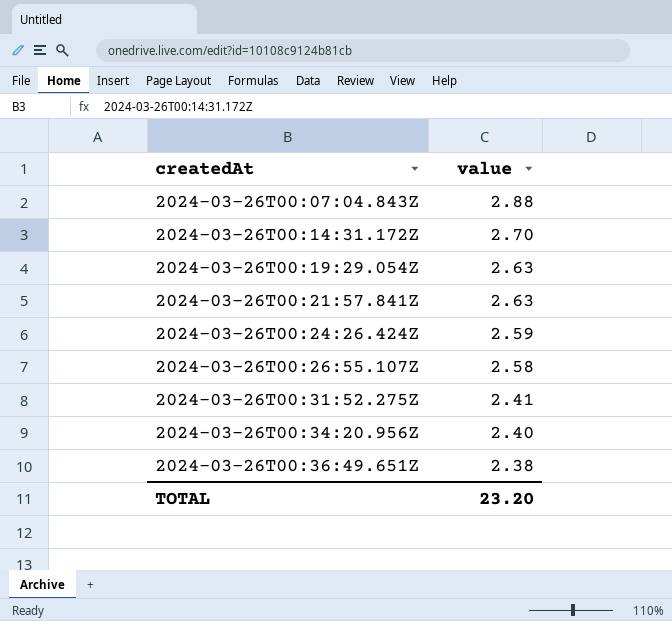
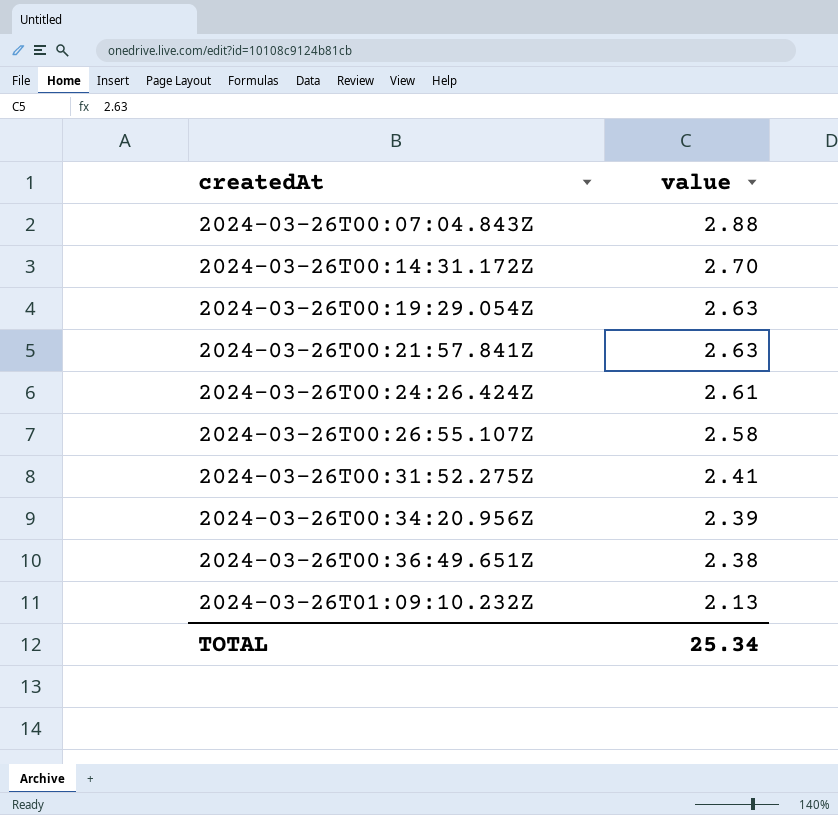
2024-03-26T00:24:26.424Z | value: 2.59 -> 2.61
2024-03-26T00:34:20.956Z | value: 2.40 -> 2.39
row 2024-03-26T01:09:10.232Z: none -> 2.13
TOTAL | value: 23.20 -> 25.34

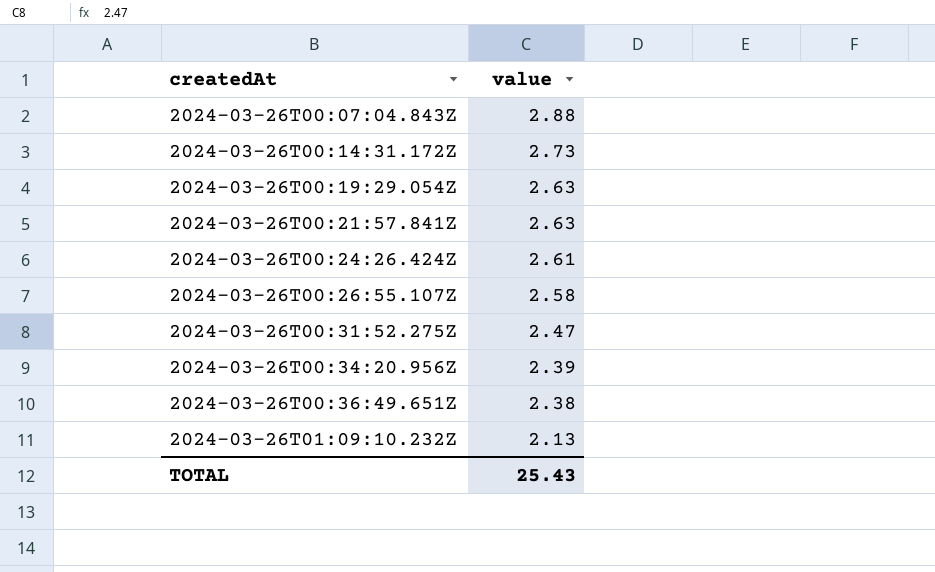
2024-03-26T00:14:31.172Z | value: 2.70 -> 2.73
2024-03-26T00:31:52.275Z | value: 2.41 -> 2.47
TOTAL | value: 25.34 -> 25.43

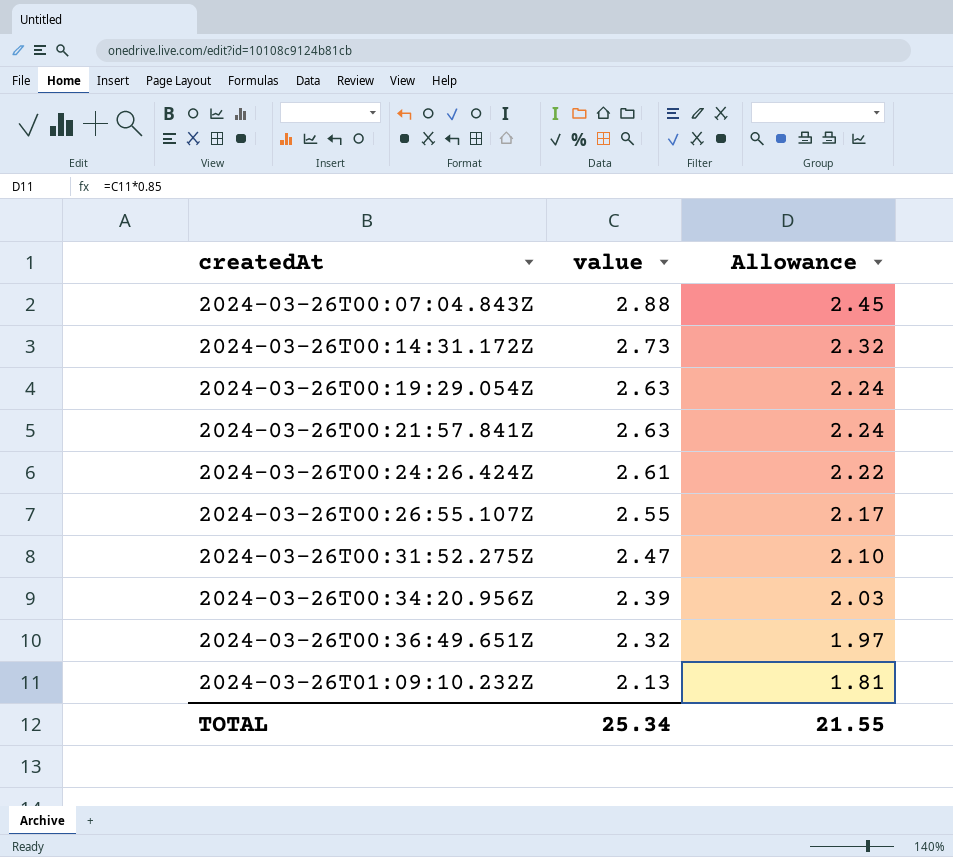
column Allowance | formula: none -> [value] * 0.85
2024-03-26T00:26:55.107Z | value: 2.58 -> 2.55
2024-03-26T00:36:49.651Z | value: 2.38 -> 2.32
TOTAL | value: 25.43 -> 25.34

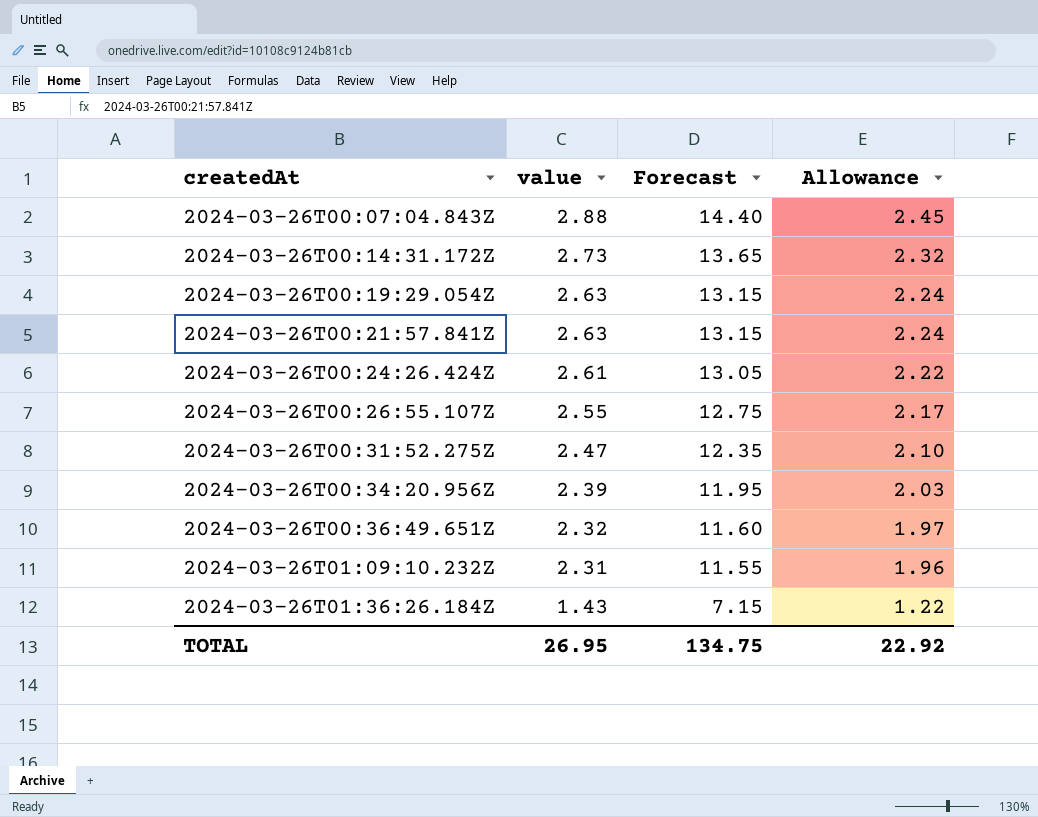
column Forecast | formula: none -> [value] * 5
2024-03-26T01:09:10.232Z | value: 2.13 -> 2.31
2024-03-26T01:09:10.232Z | Allowance: 1.81 -> 1.96
row 2024-03-26T01:36:26.184Z: none -> 1.43 | 7.15 | 1.22
TOTAL | value: 25.34 -> 26.95
TOTAL | Allowance: 21.55 -> 22.92

